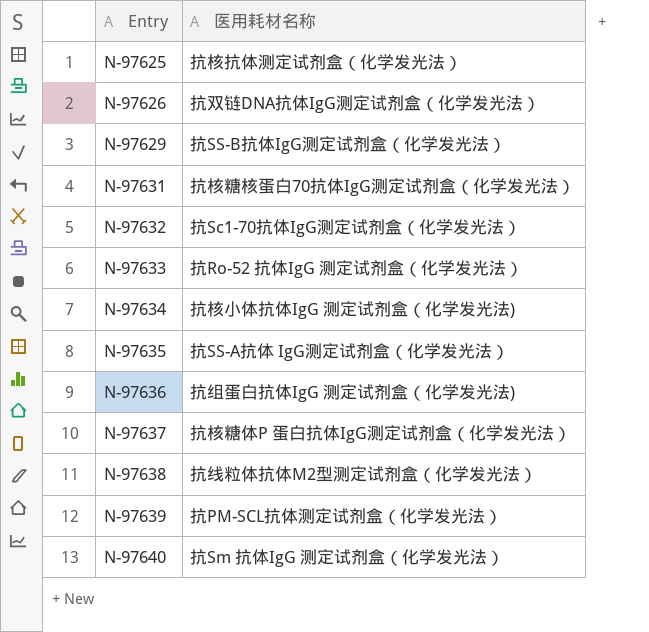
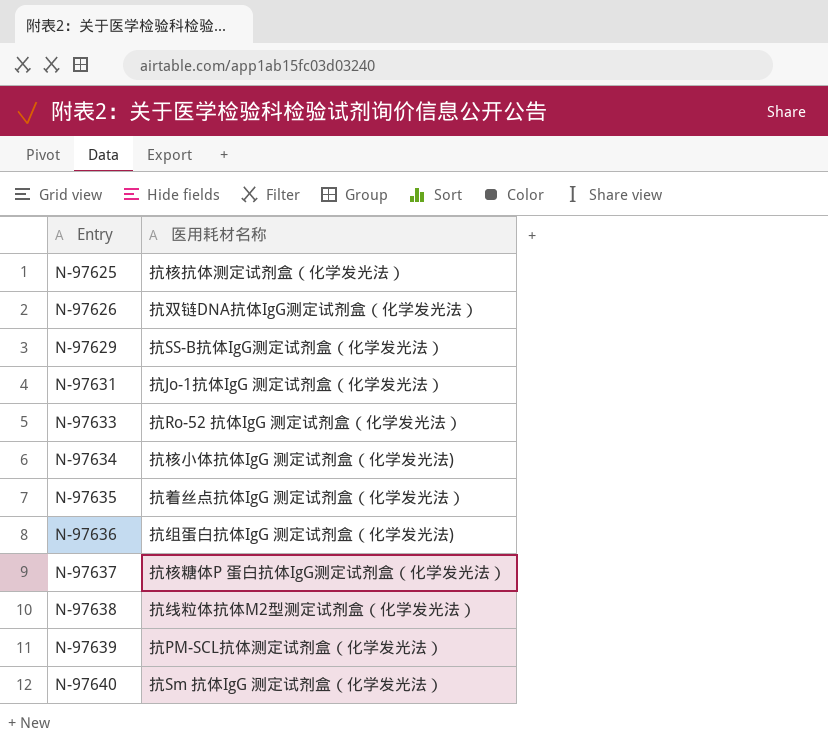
row N-97632: 抗Sc1-70抗体IgG测定试剂盒（化学发光法） -> none
N-97631 | 医用耗材名称: 抗核糖核蛋白70抗体IgG测定试剂盒（化学发光法） -> 抗Jo-1抗体IgG 测定试剂盒（化学发光法）
N-97635 | 医用耗材名称: 抗SS-A抗体 IgG测定试剂盒（化学发光法） -> 抗着丝点抗体IgG 测定试剂盒（化学发光法）

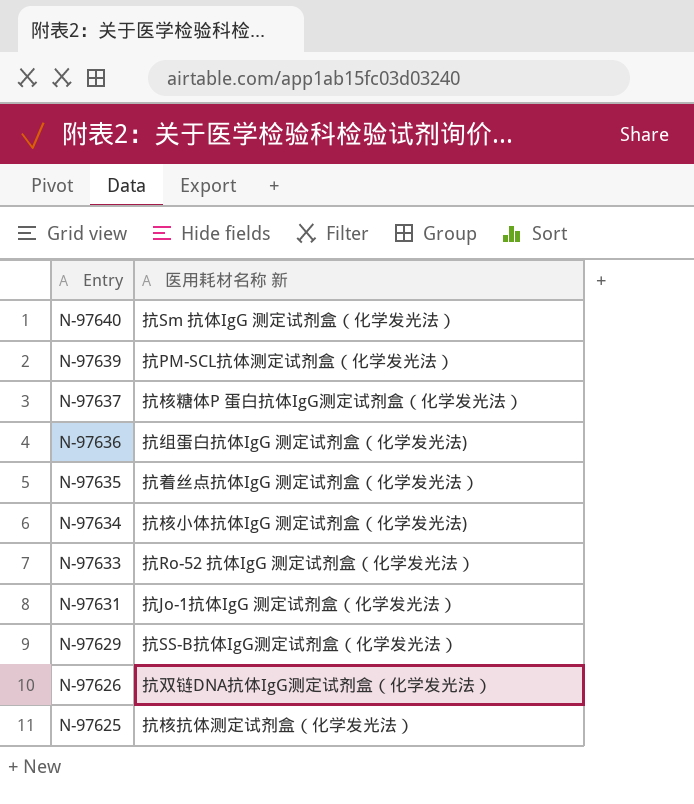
row order: Entry ascending -> Entry descending
column name: 医用耗材名称 -> 医用耗材名称 新
row N-97638: 抗线粒体抗体M2型测定试剂盒（化学发光法） -> none

